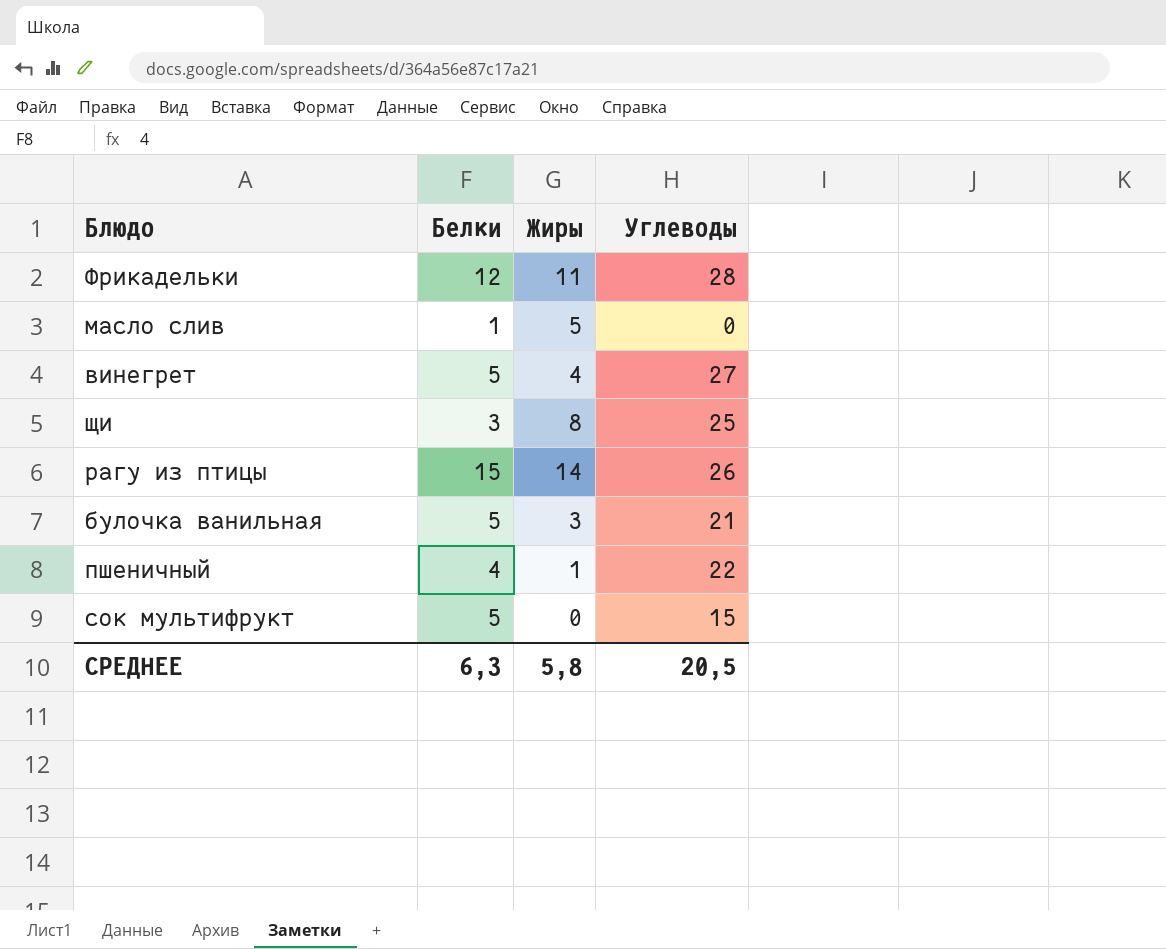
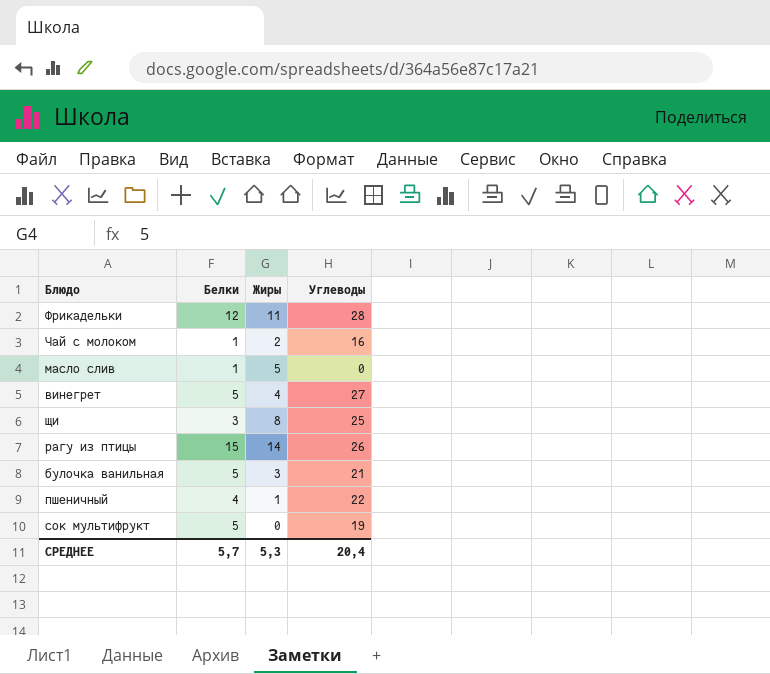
row Чай с молоком: none -> 1 | 2 | 16
сок мультифрукт | Углеводы: 15 -> 19
СРЕДНЕЕ | Белки: 6,3 -> 5,7
СРЕДНЕЕ | Жиры: 5,8 -> 5,3
СРЕДНЕЕ | Углеводы: 20,5 -> 20,4

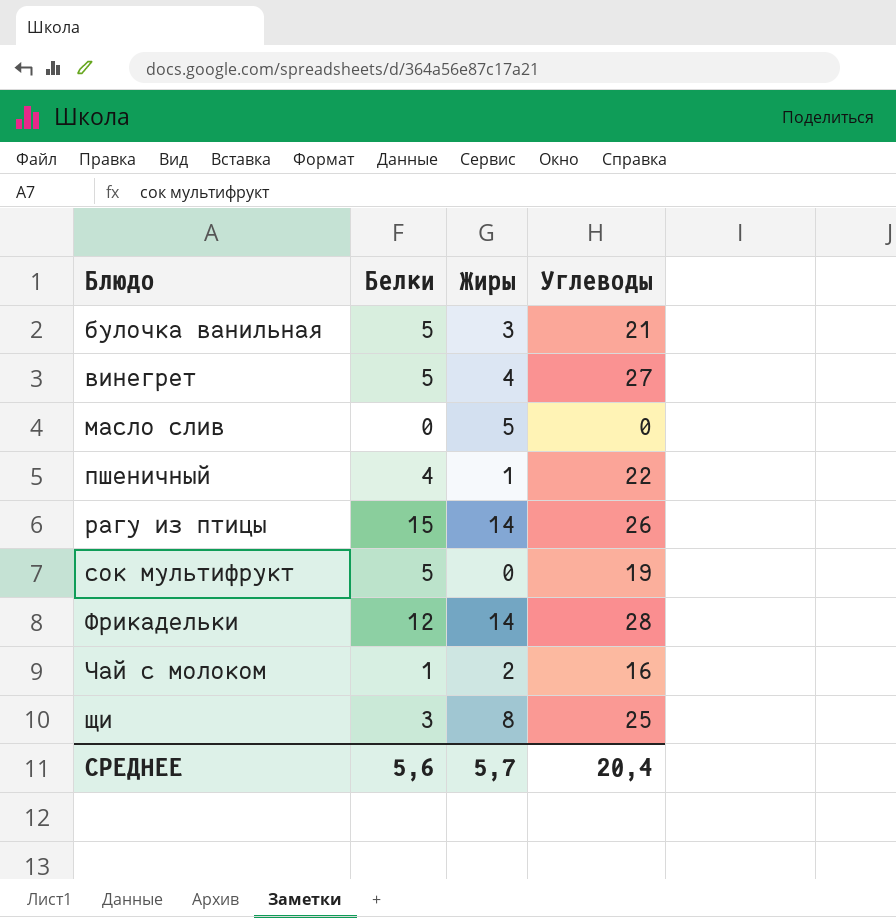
row order: none -> Блюдо ascending
масло слив | Белки: 1 -> 0
Фрикадельки | Жиры: 11 -> 14
СРЕДНЕЕ | Белки: 5,7 -> 5,6
СРЕДНЕЕ | Жиры: 5,3 -> 5,7

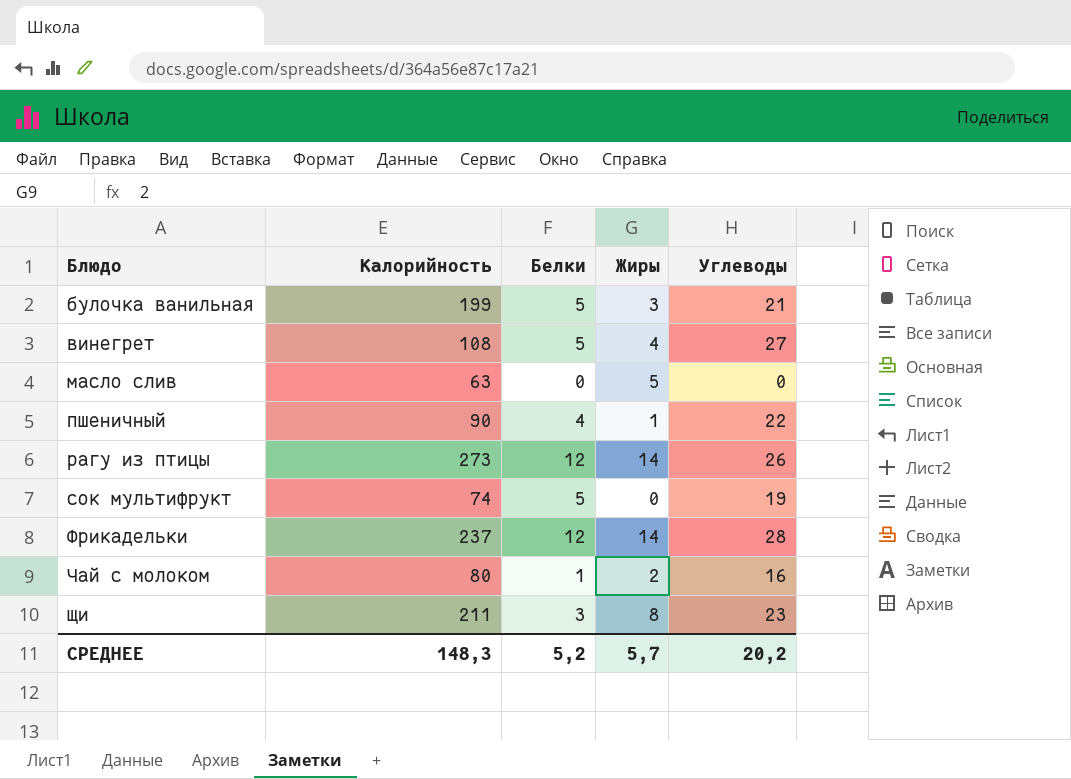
column Калорийность | position: none -> 2
рагу из птицы | Белки: 15 -> 12
щи | Углеводы: 25 -> 23
СРЕДНЕЕ | Белки: 5,6 -> 5,2
СРЕДНЕЕ | Углеводы: 20,4 -> 20,2

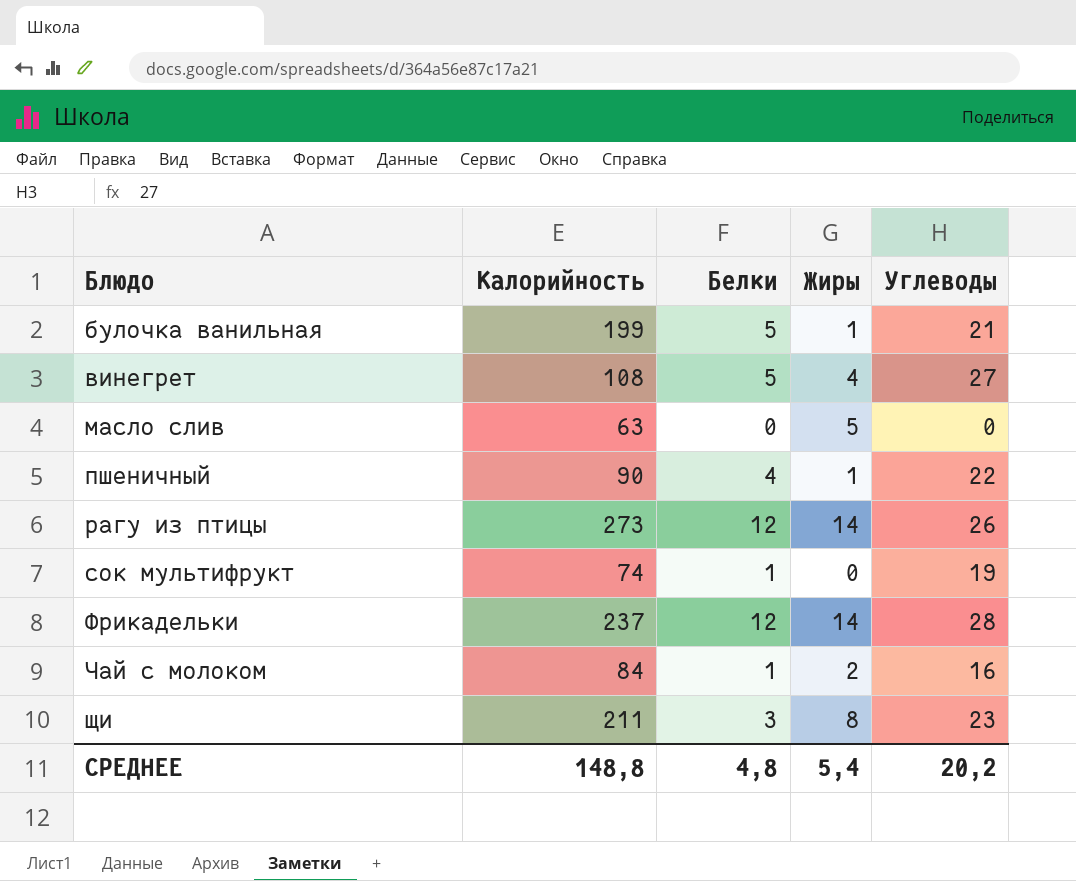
булочка ванильная | Жиры: 3 -> 1
сок мультифрукт | Белки: 5 -> 1
Чай с молоком | Калорийность: 80 -> 84
СРЕДНЕЕ | Калорийность: 148,3 -> 148,8
СРЕДНЕЕ | Белки: 5,2 -> 4,8
СРЕДНЕЕ | Жиры: 5,7 -> 5,4

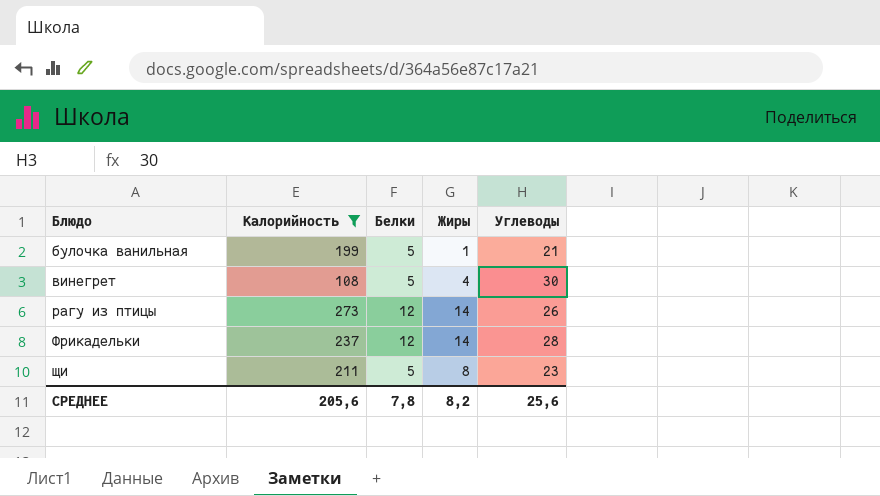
filter: none -> Калорийность >= 108
винегрет | Углеводы: 27 -> 30
щи | Белки: 3 -> 5
СРЕДНЕЕ | Калорийность: 148,8 -> 205,6
СРЕДНЕЕ | Белки: 4,8 -> 7,8
СРЕДНЕЕ | Жиры: 5,4 -> 8,2
СРЕДНЕЕ | Углеводы: 20,2 -> 25,6

